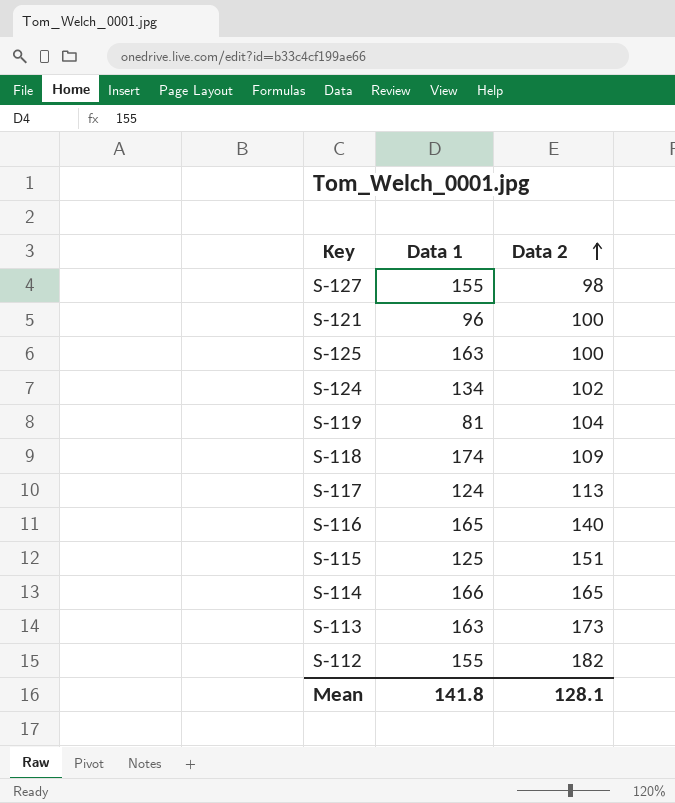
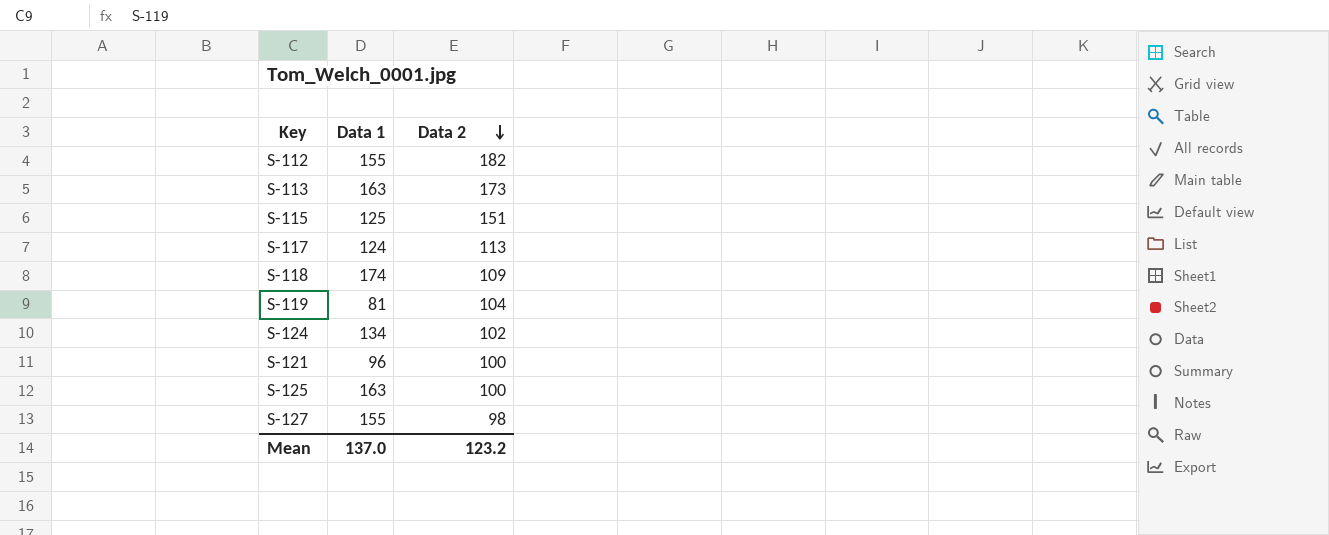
row order: Data 2 ascending -> Data 2 descending
row S-116: 165 | 140 -> none
row S-114: 166 | 165 -> none
Mean | Data 1: 141.8 -> 137.0
Mean | Data 2: 128.1 -> 123.2

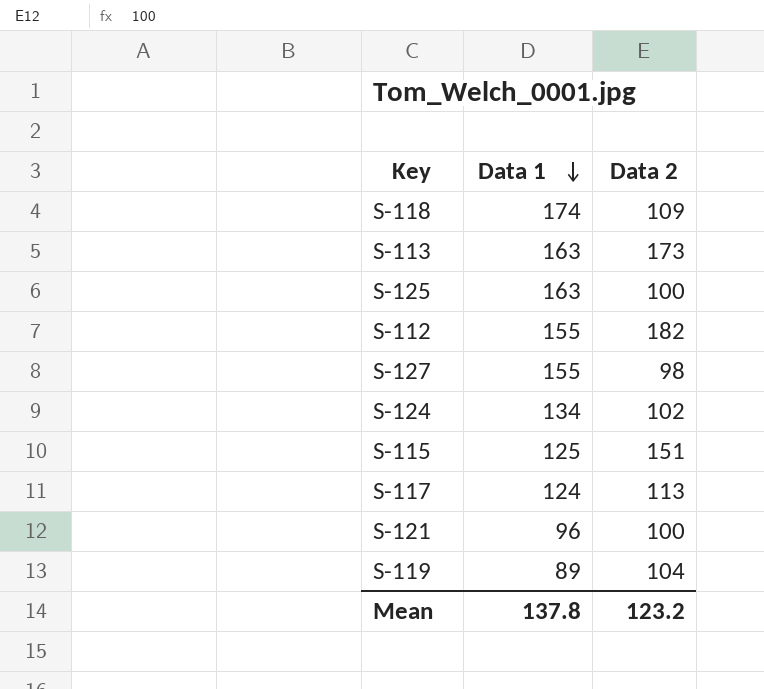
row order: Data 2 descending -> Data 1 descending
S-119 | Data 1: 81 -> 89
Mean | Data 1: 137.0 -> 137.8

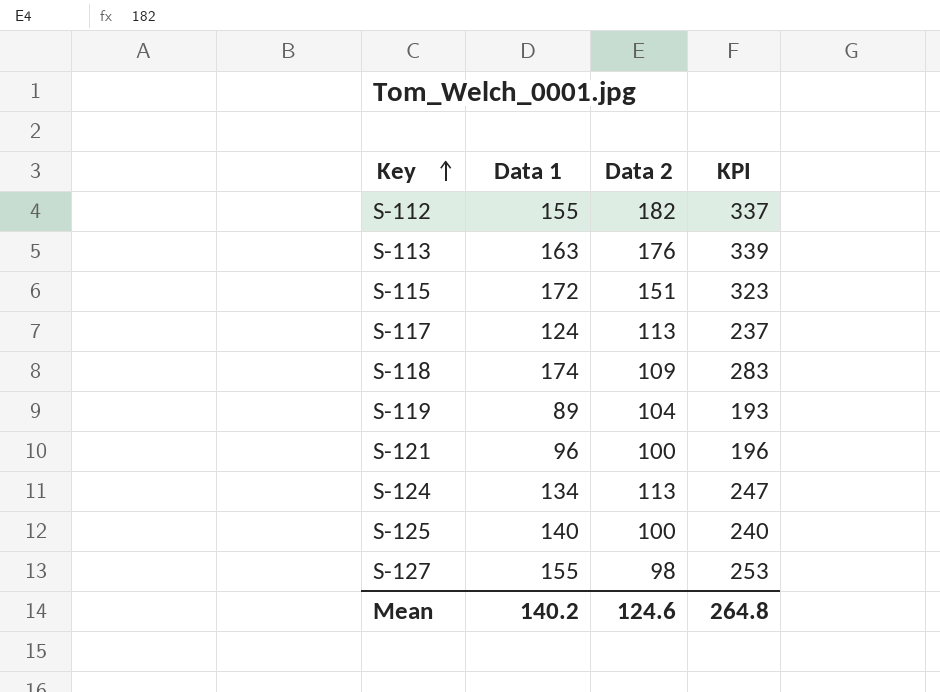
row order: Data 1 descending -> Key ascending
column KPI | formula: none -> [Data 1] + [Data 2]
S-113 | Data 2: 173 -> 176
S-115 | Data 1: 125 -> 172
S-124 | Data 2: 102 -> 113
S-125 | Data 1: 163 -> 140
Mean | Data 1: 137.8 -> 140.2
Mean | Data 2: 123.2 -> 124.6

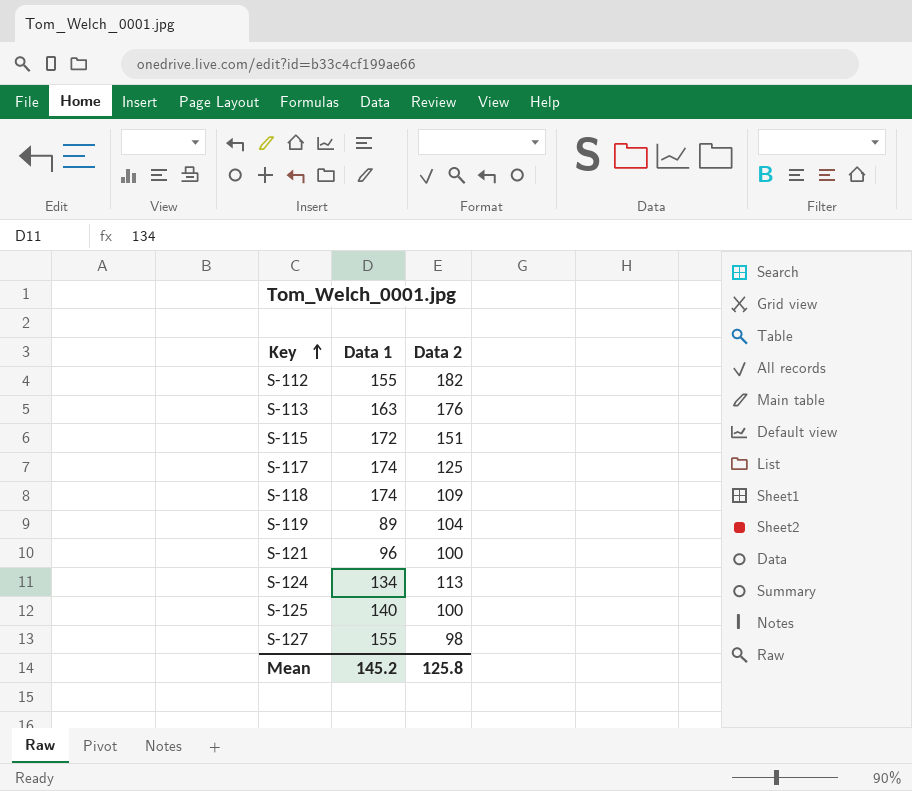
column KPI | formula: [Data 1] + [Data 2] -> none
S-117 | Data 1: 124 -> 174
S-117 | Data 2: 113 -> 125
Mean | Data 1: 140.2 -> 145.2
Mean | Data 2: 124.6 -> 125.8

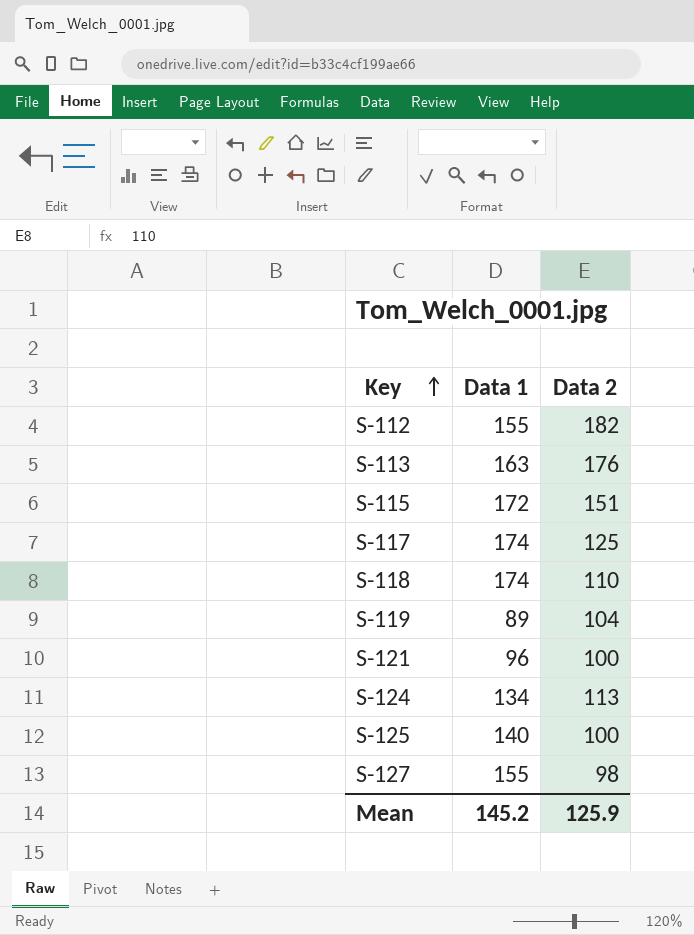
S-118 | Data 2: 109 -> 110
Mean | Data 2: 125.8 -> 125.9

